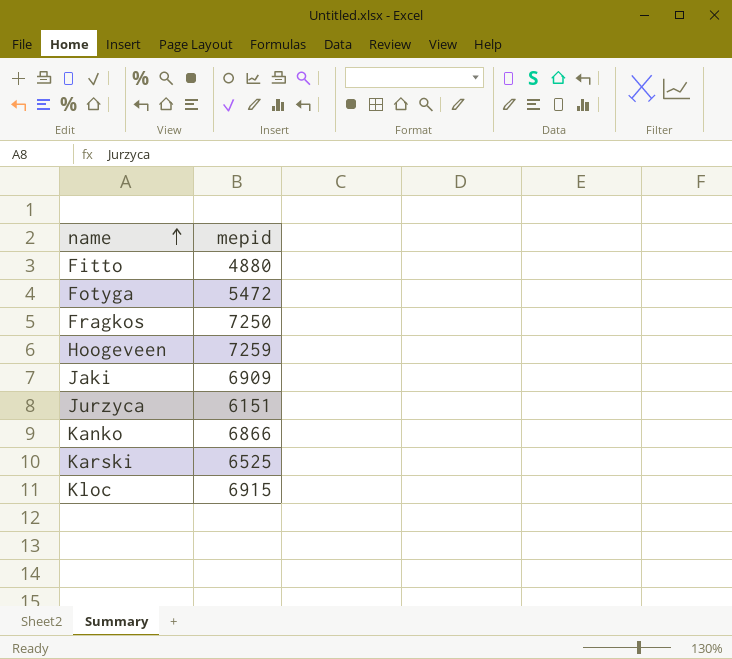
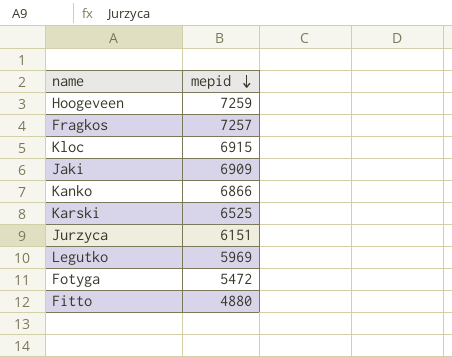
row order: name ascending -> mepid descending
Fragkos | mepid: 7250 -> 7257
row Legutko: none -> 5969

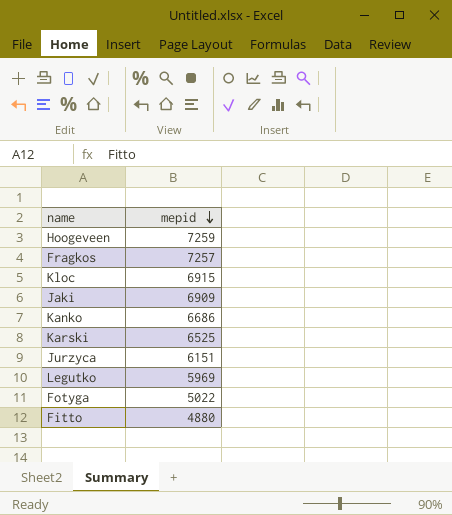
Kanko | mepid: 6866 -> 6686
Fotyga | mepid: 5472 -> 5022

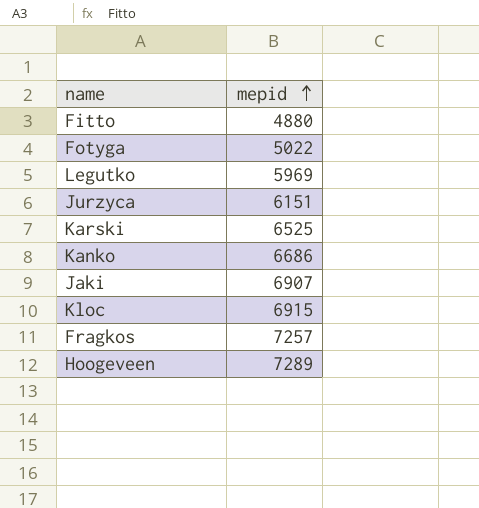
row order: mepid descending -> mepid ascending
Jaki | mepid: 6909 -> 6907
Hoogeveen | mepid: 7259 -> 7289

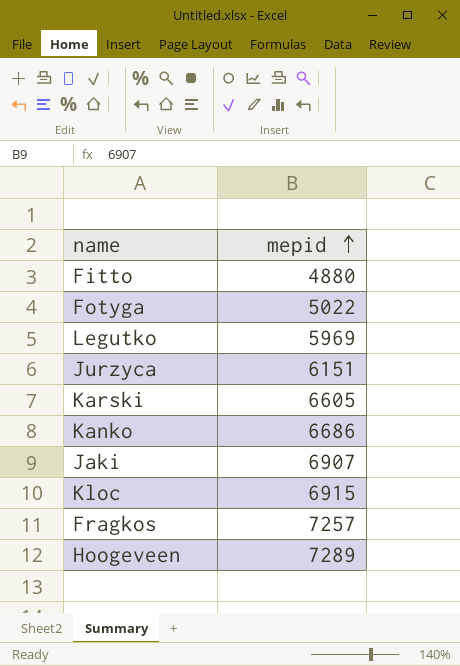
Karski | mepid: 6525 -> 6605

